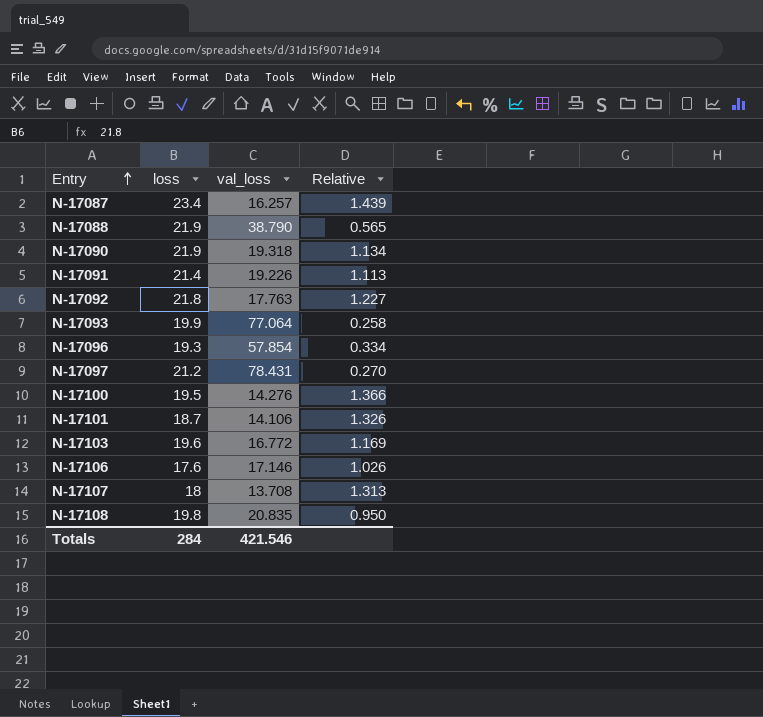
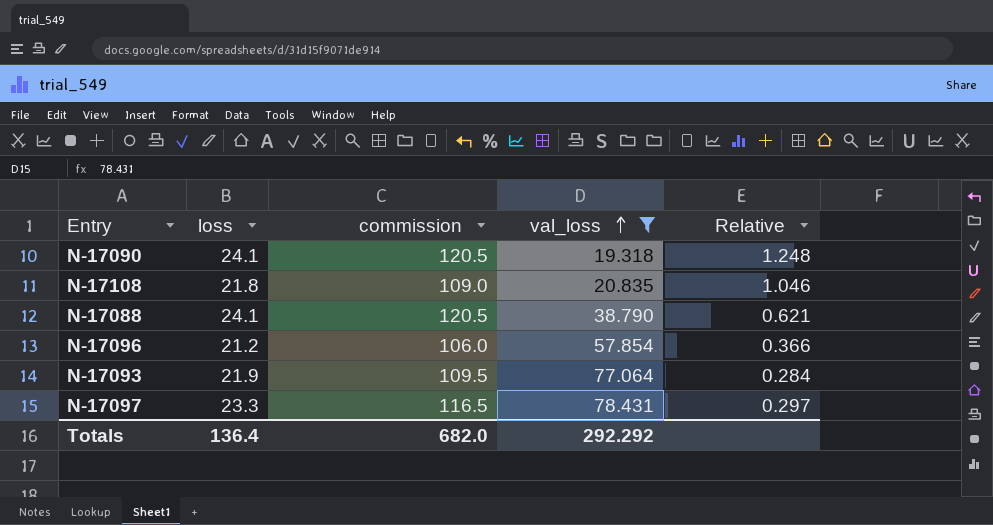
filter: none -> val_loss >= 19.318
row order: Entry ascending -> val_loss ascending
column commission | formula: none -> [loss] * 5
N-17090 | loss: 21.9 -> 24.1
N-17090 | Relative: 1.134 -> 1.248
N-17108 | loss: 19.8 -> 21.8
N-17108 | Relative: 0.950 -> 1.046
N-17088 | loss: 21.9 -> 24.1
N-17088 | Relative: 0.565 -> 0.621
N-17096 | loss: 19.3 -> 21.2
N-17096 | Relative: 0.334 -> 0.366
N-17093 | loss: 19.9 -> 21.9
N-17093 | Relative: 0.258 -> 0.284
N-17097 | loss: 21.2 -> 23.3
N-17097 | Relative: 0.270 -> 0.297
Totals | loss: 284 -> 136.4
Totals | val_loss: 421.546 -> 292.292

